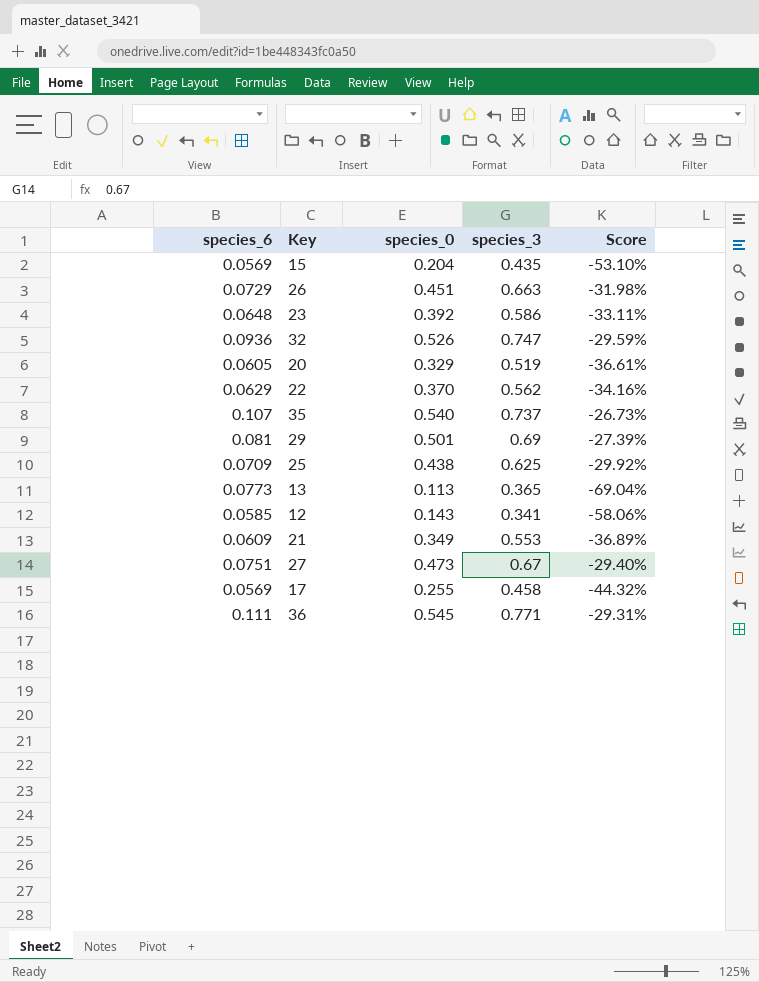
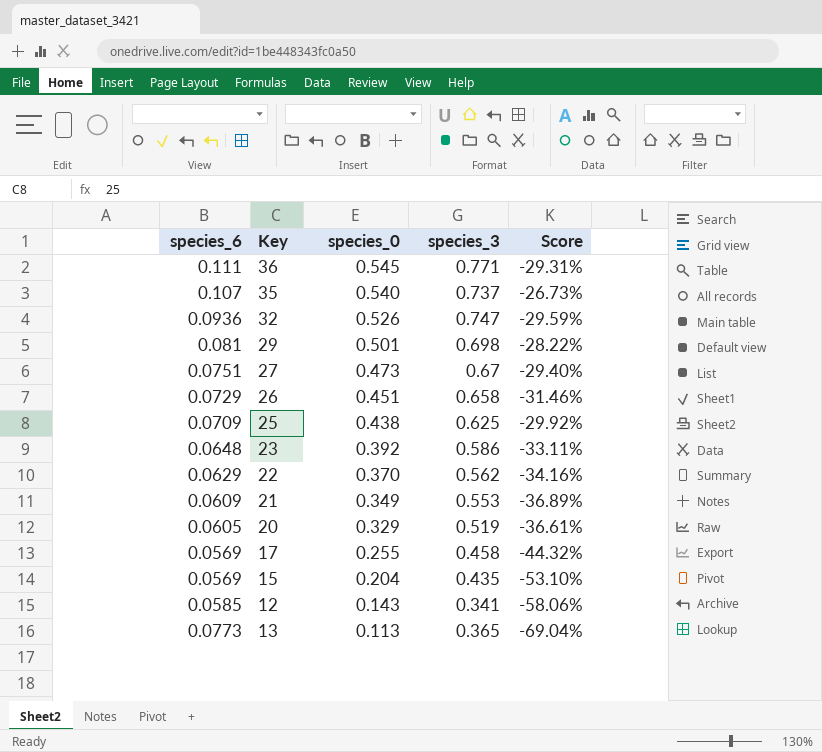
row order: none -> species_0 descending
29 | species_3: 0.69 -> 0.698
29 | Score: -27.39% -> -28.22%
26 | species_3: 0.663 -> 0.658
26 | Score: -31.98% -> -31.46%

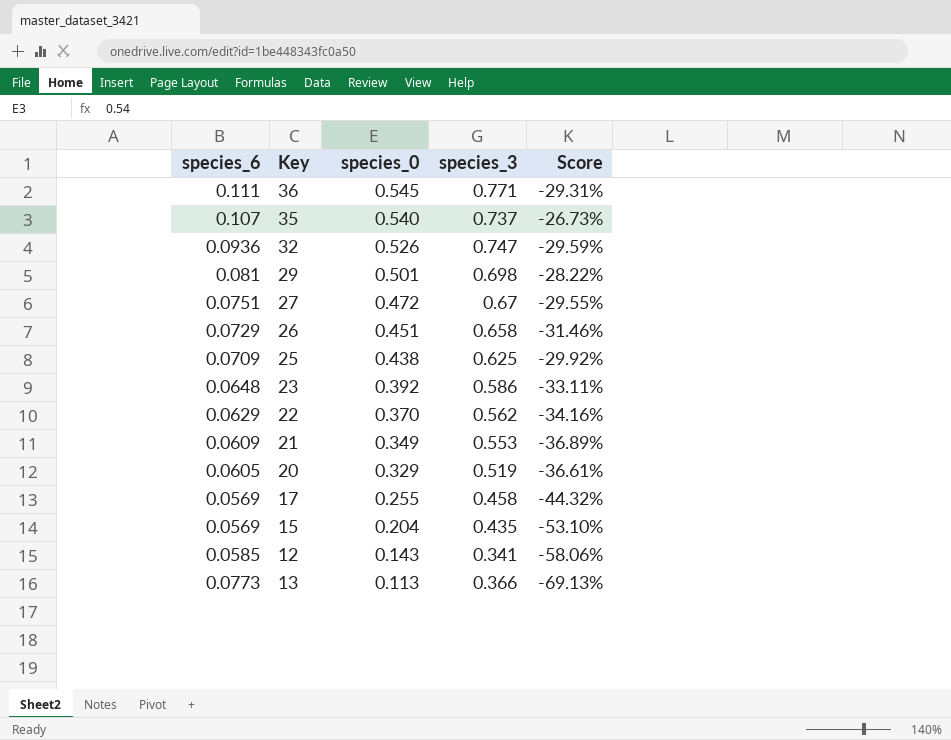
27 | species_0: 0.473 -> 0.472
27 | Score: -29.40% -> -29.55%
13 | species_3: 0.365 -> 0.366
13 | Score: -69.04% -> -69.13%

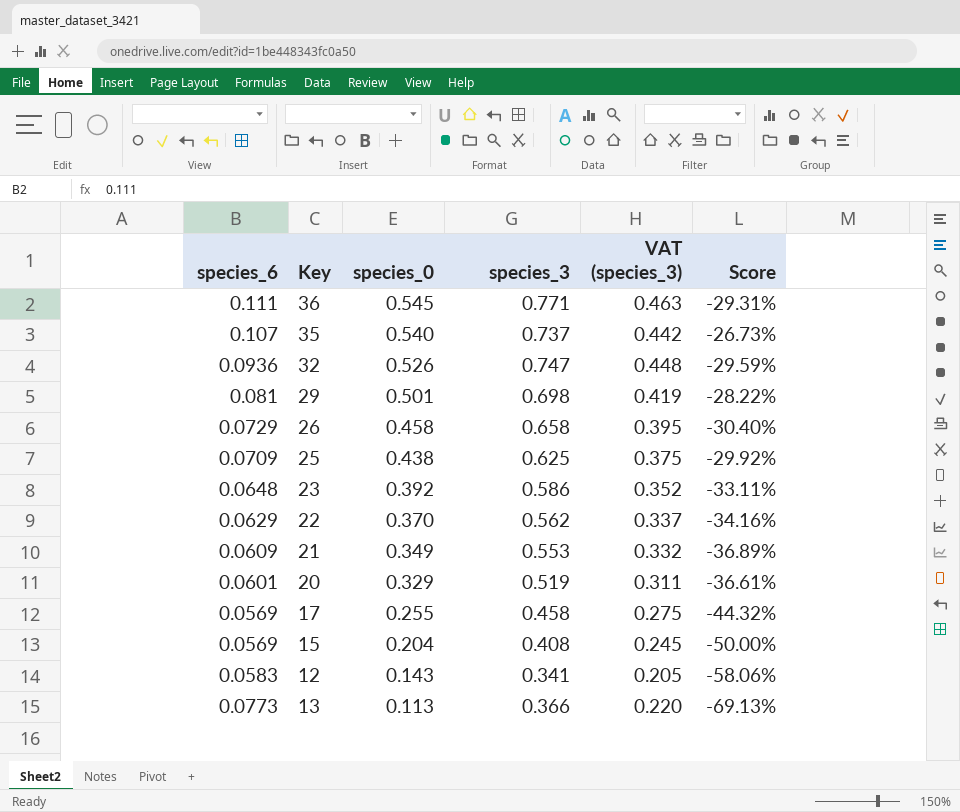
column VAT (species_3) | formula: none -> [species_3] * 0.6
row 27: 0.0751 | 0.472 | 0.67 | -29.55% -> none
26 | species_0: 0.451 -> 0.458
26 | Score: -31.46% -> -30.40%
20 | species_6: 0.0605 -> 0.0601
15 | species_3: 0.435 -> 0.408
15 | Score: -53.10% -> -50.00%
12 | species_6: 0.0585 -> 0.0583

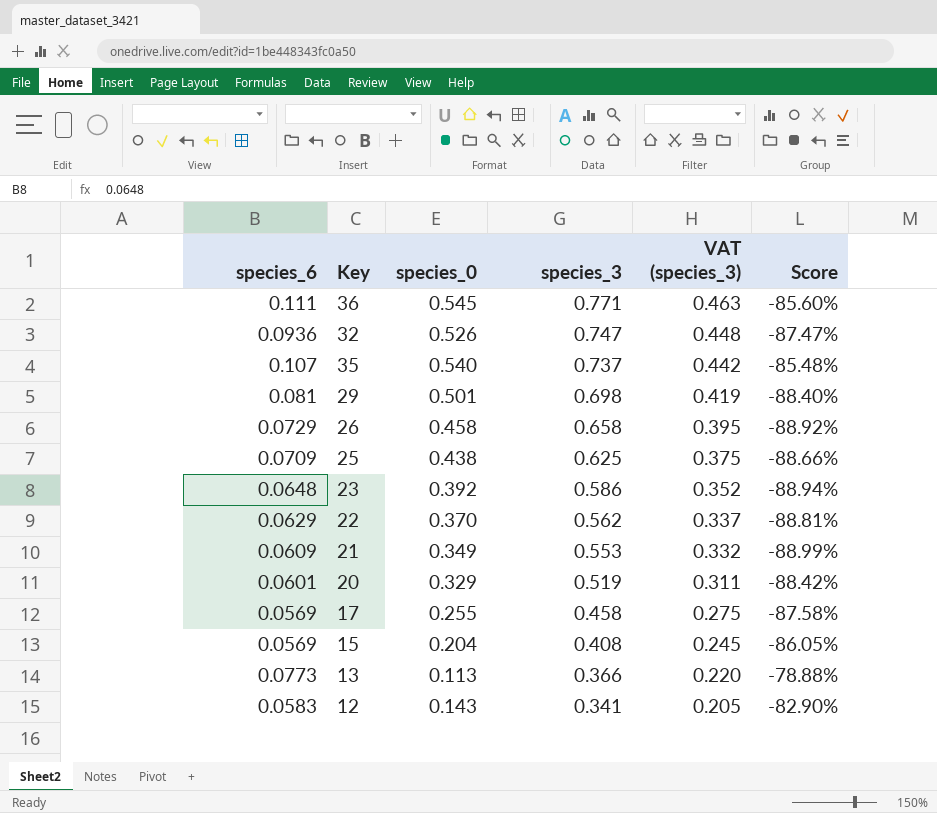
row order: species_0 descending -> species_3 descending
column Score | formula: ([species_0] - [species_3]) / [species_3] -> ([species_6] - [species_3]) / [species_3]

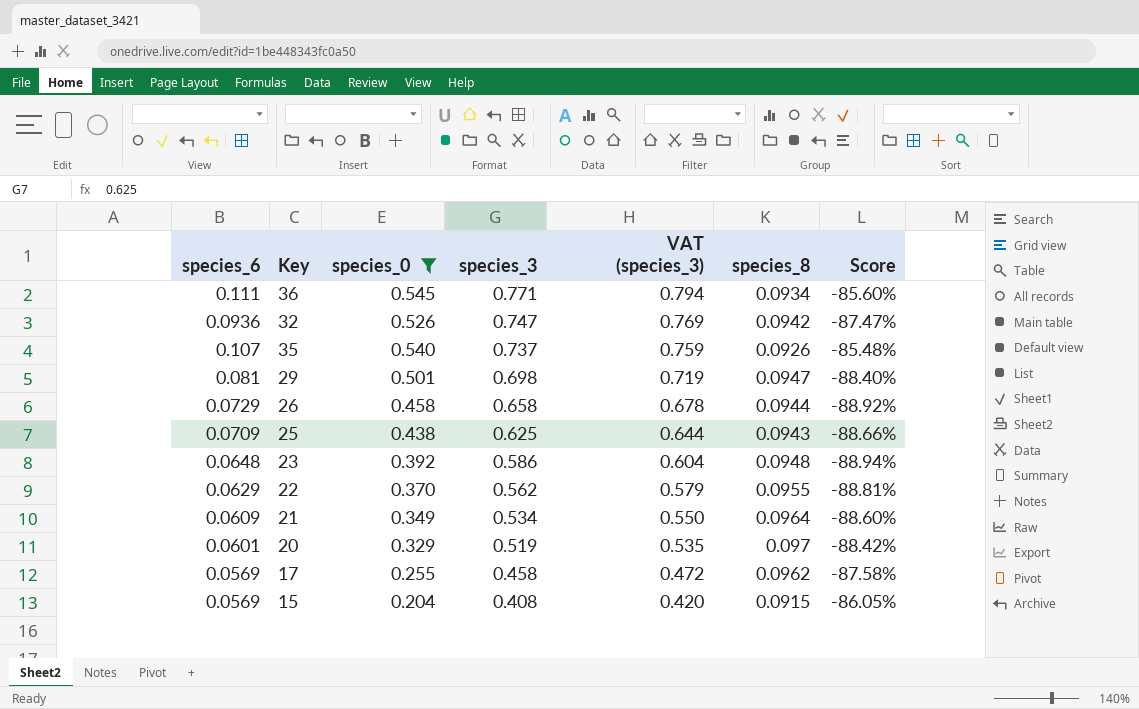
filter: none -> species_0 >= 0.204
column VAT (species_3) | formula: [species_3] * 0.6 -> [species_3] * 1.03
column species_8 | position: none -> 6
21 | species_3: 0.553 -> 0.534
21 | Score: -88.99% -> -88.60%

